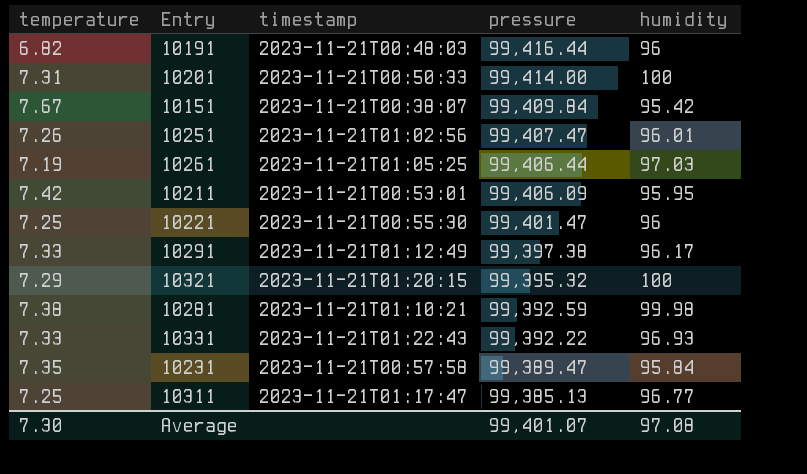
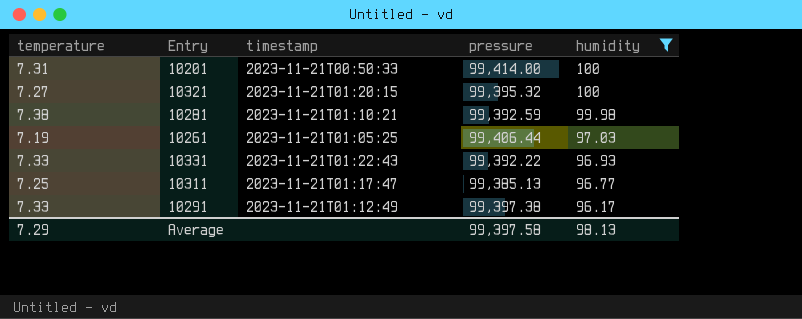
filter: none -> humidity >= 96.17
row order: pressure descending -> humidity descending
10321 | temperature: 7.29 -> 7.27
Average | temperature: 7.30 -> 7.29
Average | pressure: 99,401.07 -> 99,397.58
Average | humidity: 97.08 -> 98.13

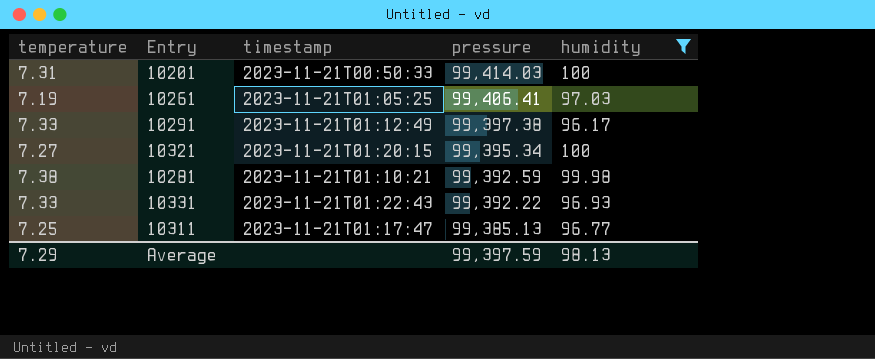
row order: humidity descending -> pressure descending
10201 | pressure: 99,414.00 -> 99,414.03
10261 | pressure: 99,406.44 -> 99,406.41
10321 | pressure: 99,395.32 -> 99,395.34
Average | pressure: 99,397.58 -> 99,397.59

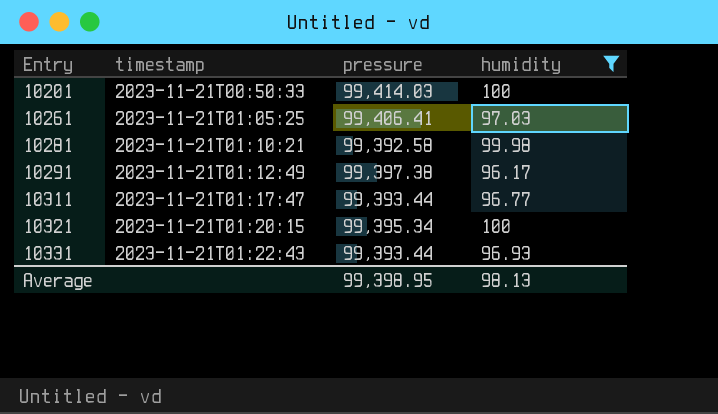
row order: pressure descending -> Entry ascending
column temperature | position: 1 -> none
10281 | pressure: 99,392.59 -> 99,392.58
10311 | pressure: 99,385.13 -> 99,393.44
10331 | pressure: 99,392.22 -> 99,393.44
Average | pressure: 99,397.59 -> 99,398.95

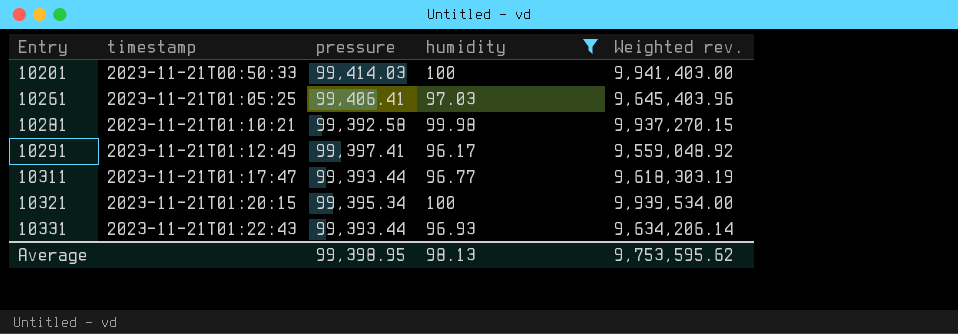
column Weighted rev. | formula: none -> [pressure] * [humidity]
10291 | pressure: 99,397.38 -> 99,397.41

